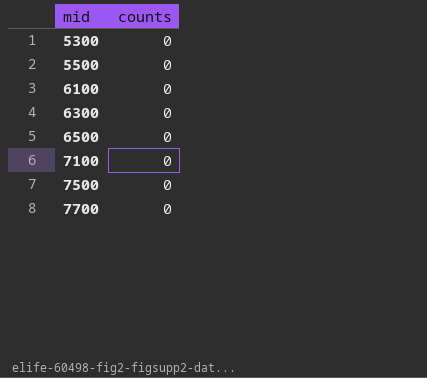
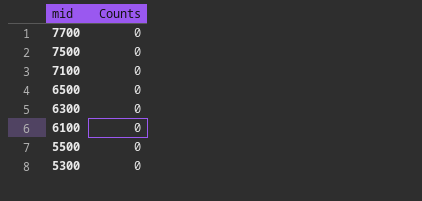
row order: mid ascending -> mid descending
column name: counts -> Counts

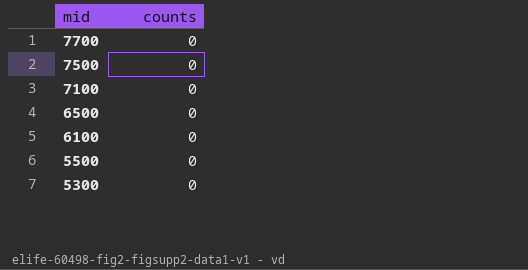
column name: Counts -> counts
row 6300: 0 -> none

